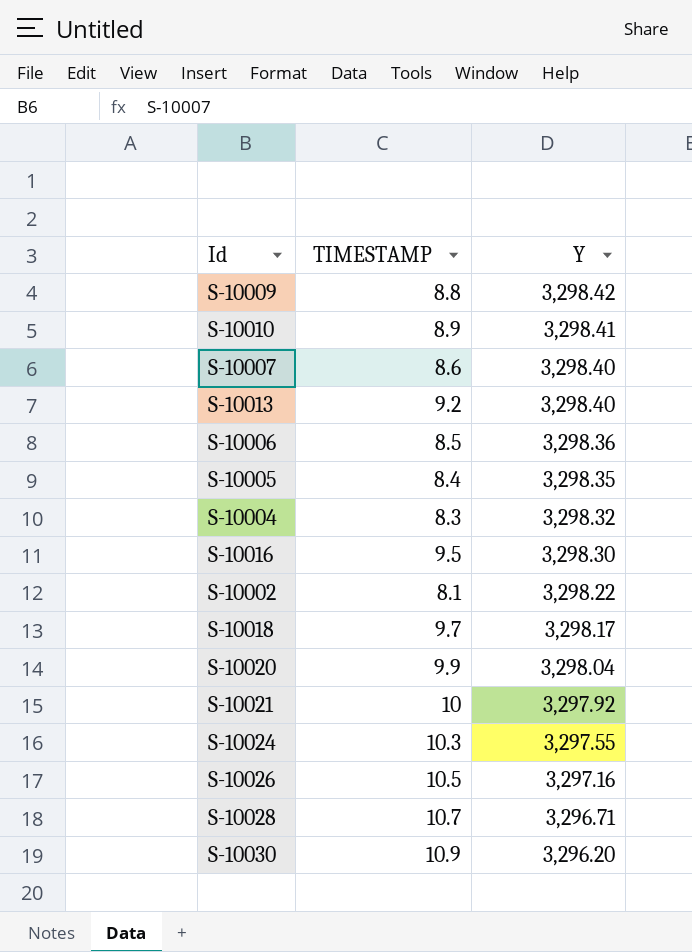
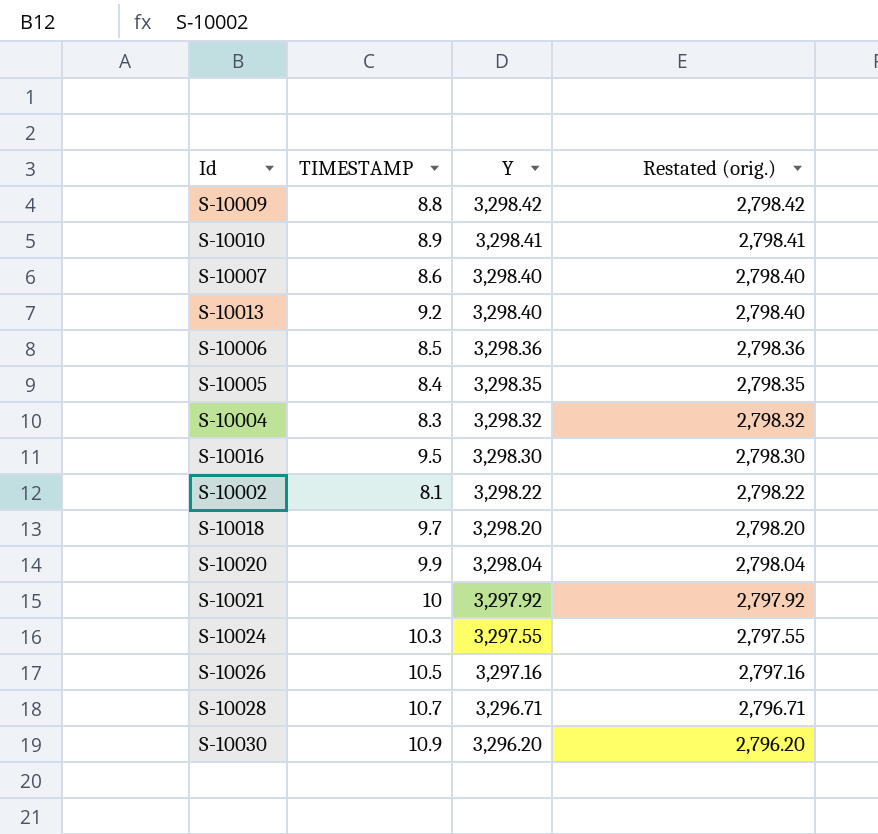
column Restated (orig.) | formula: none -> [Y] - 500
S-10018 | Y: 3,298.17 -> 3,298.20

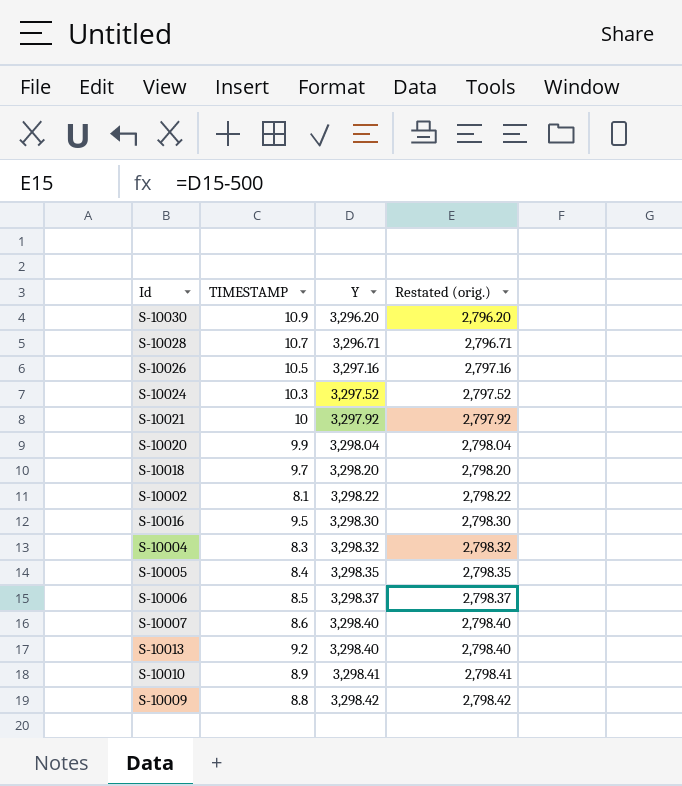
row order: Y descending -> Y ascending
S-10024 | Y: 3,297.55 -> 3,297.52
S-10024 | Restated (orig.): 2,797.55 -> 2,797.52
S-10006 | Y: 3,298.36 -> 3,298.37
S-10006 | Restated (orig.): 2,798.36 -> 2,798.37

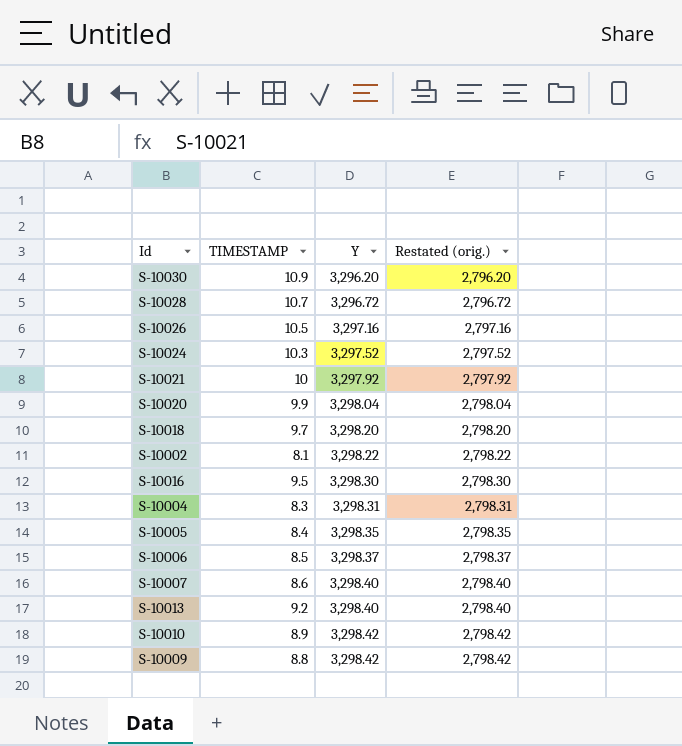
S-10028 | Y: 3,296.71 -> 3,296.72
S-10028 | Restated (orig.): 2,796.71 -> 2,796.72
S-10004 | Y: 3,298.32 -> 3,298.31
S-10004 | Restated (orig.): 2,798.32 -> 2,798.31
S-10010 | Y: 3,298.41 -> 3,298.42
S-10010 | Restated (orig.): 2,798.41 -> 2,798.42

